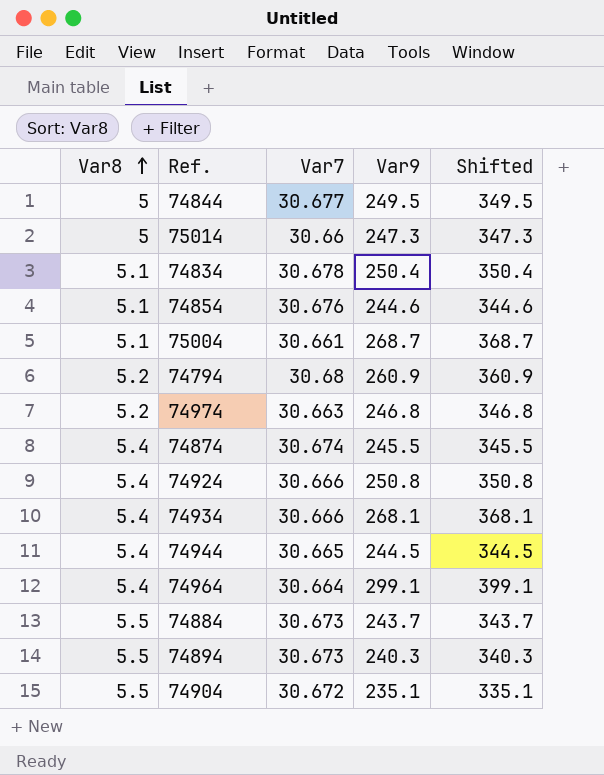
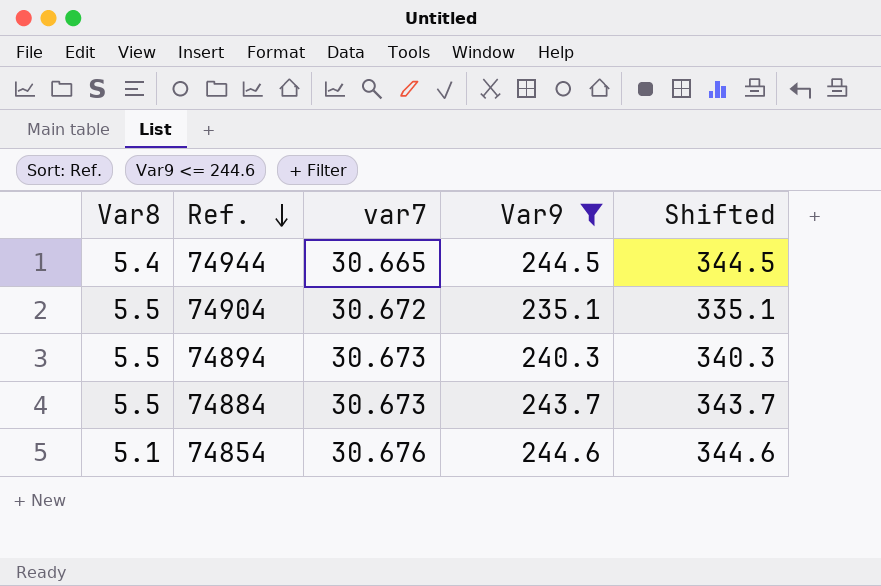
filter: none -> Var9 <= 244.6
row order: Var8 ascending -> Ref. descending
column name: Var7 -> var7

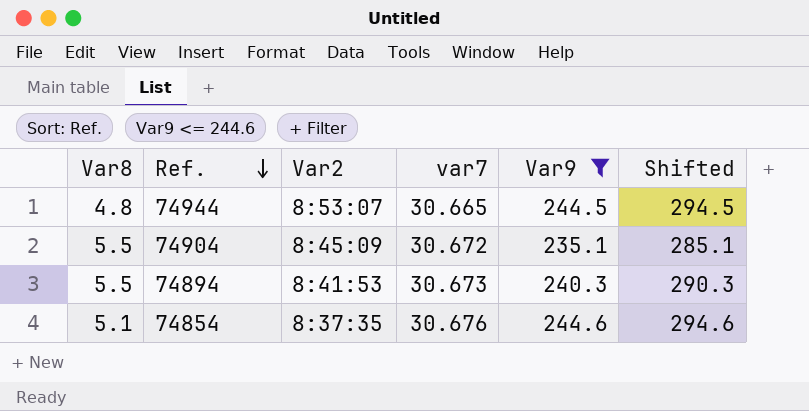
column Var2 | position: none -> 3
column Shifted | formula: [Var9] + 100 -> [Var9] + 50
row 74884: 5.5 | 30.673 | 243.7 | 343.7 -> none
74944 | Var8: 5.4 -> 4.8

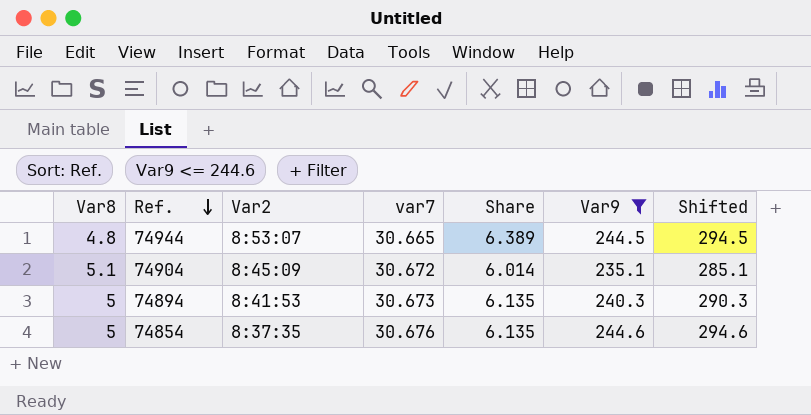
column Share | formula: none -> [var7] / [Var8]
74904 | Var8: 5.5 -> 5.1
74894 | Var8: 5.5 -> 5
74854 | Var8: 5.1 -> 5

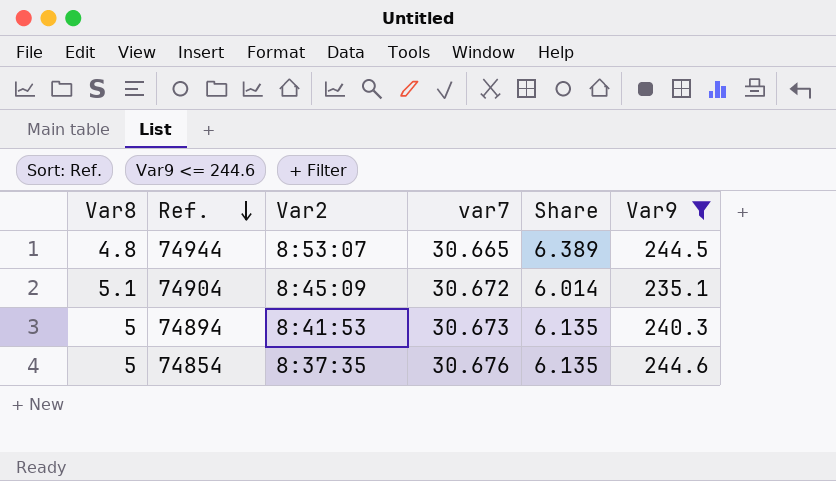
column Shifted | formula: [Var9] + 50 -> none

